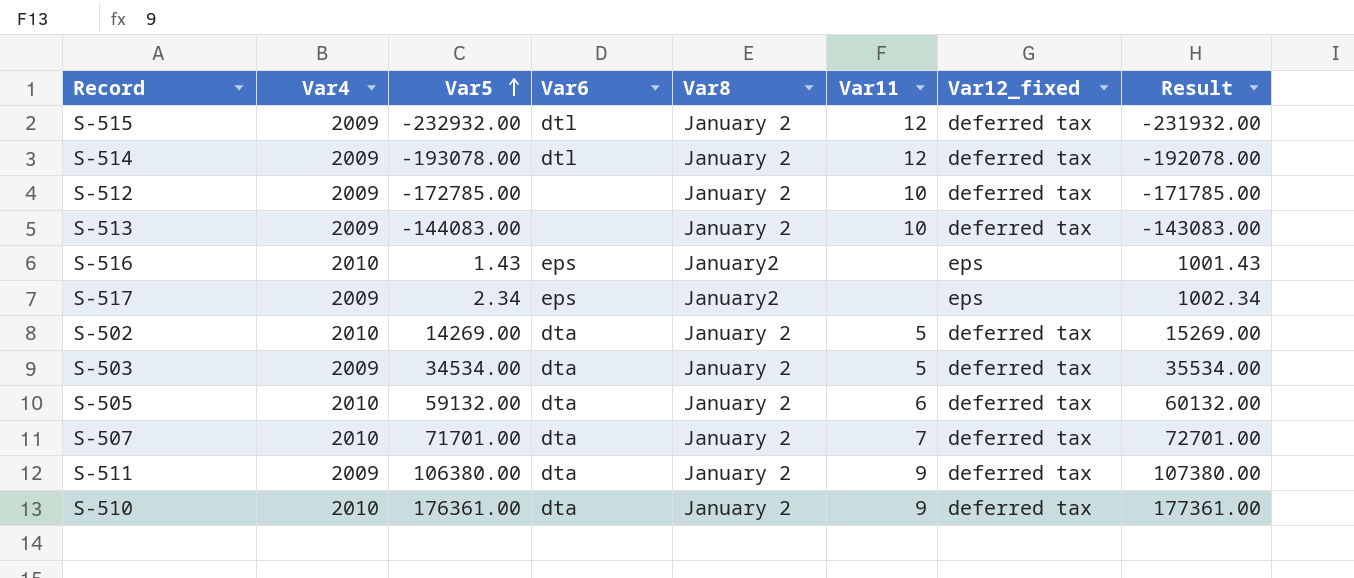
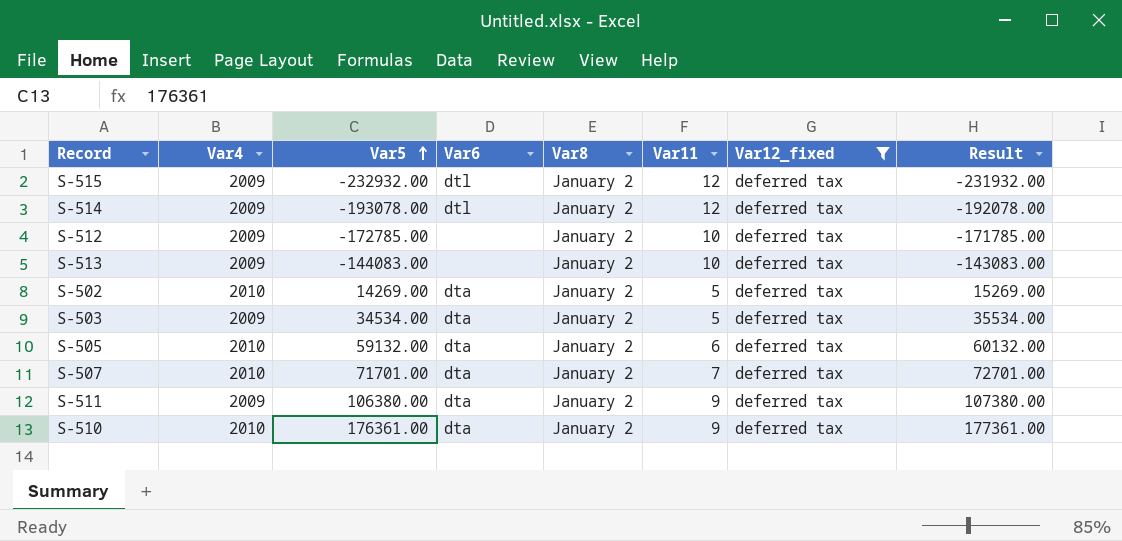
filter: none -> Var12_fixed = deferred tax

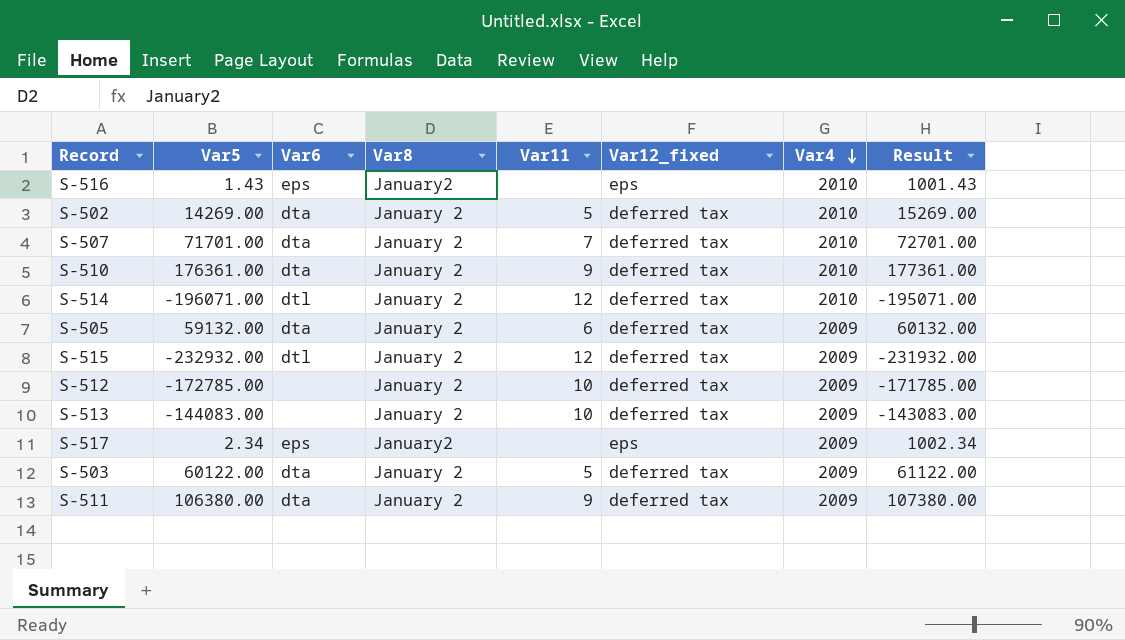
filter: Var12_fixed = deferred tax -> none
row order: Var5 ascending -> Var4 descending
column Var4 | position: 2 -> 7
S-514 | Var5: -193078.00 -> -196071.00
S-514 | Var4: 2009 -> 2010
S-514 | Result: -192078.00 -> -195071.00
S-505 | Var4: 2010 -> 2009
S-503 | Var5: 34534.00 -> 60122.00
S-503 | Result: 35534.00 -> 61122.00

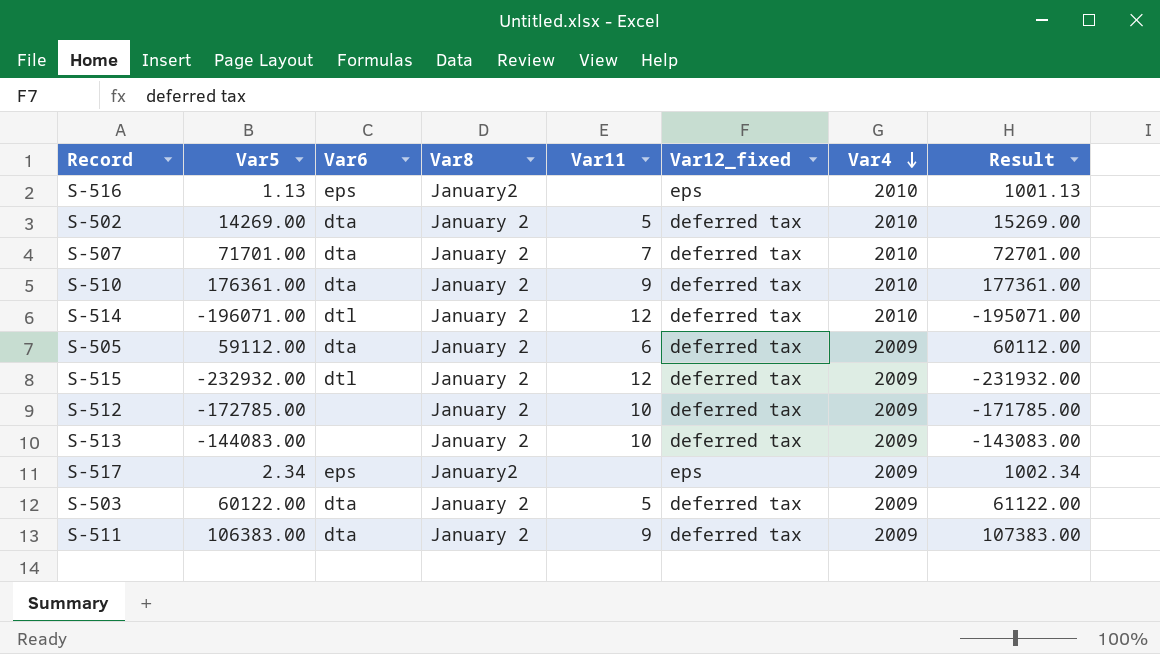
S-516 | Var5: 1.43 -> 1.13
S-516 | Result: 1001.43 -> 1001.13
S-505 | Var5: 59132.00 -> 59112.00
S-505 | Result: 60132.00 -> 60112.00
S-511 | Var5: 106380.00 -> 106383.00
S-511 | Result: 107380.00 -> 107383.00

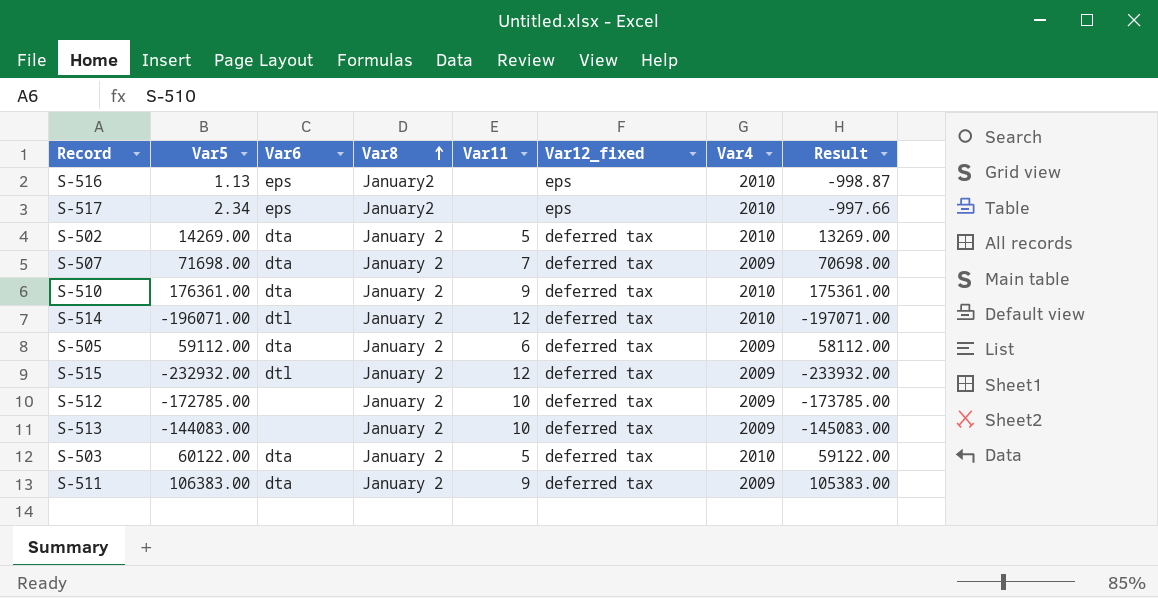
row order: Var4 descending -> Var8 ascending
column Result | formula: [Var5] + 1000 -> [Var5] - 1000
S-517 | Var4: 2009 -> 2010
S-507 | Var5: 71701.00 -> 71698.00
S-507 | Var4: 2010 -> 2009
S-503 | Var4: 2009 -> 2010

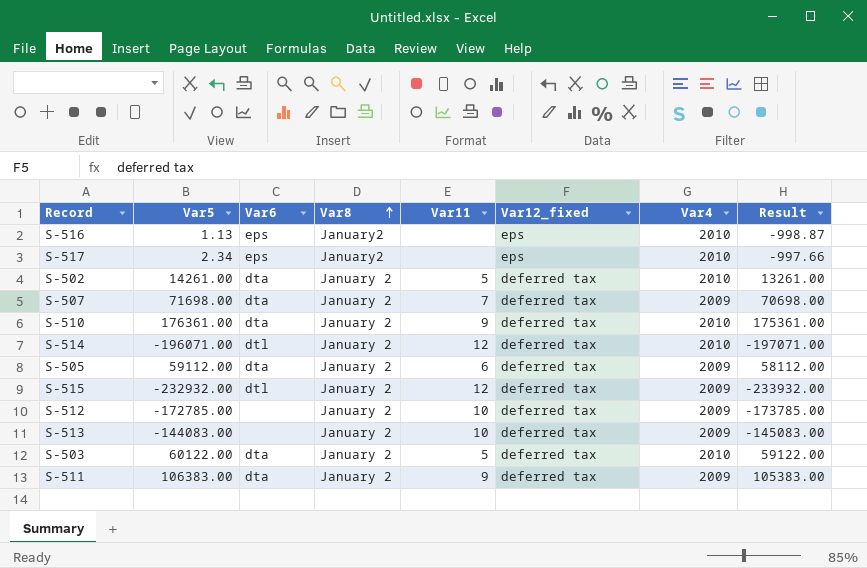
S-502 | Var5: 14269.00 -> 14261.00
S-502 | Result: 13269.00 -> 13261.00

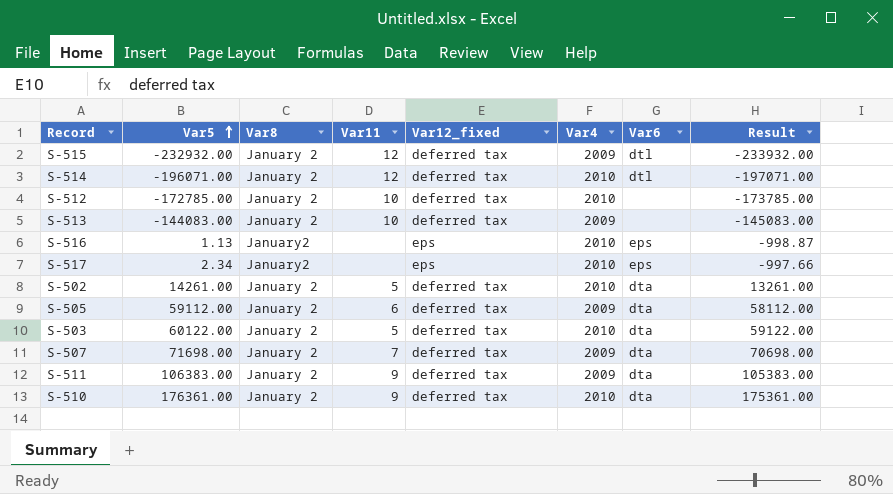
row order: Var8 ascending -> Var5 ascending
column Var6 | position: 3 -> 7
S-512 | Var4: 2009 -> 2010

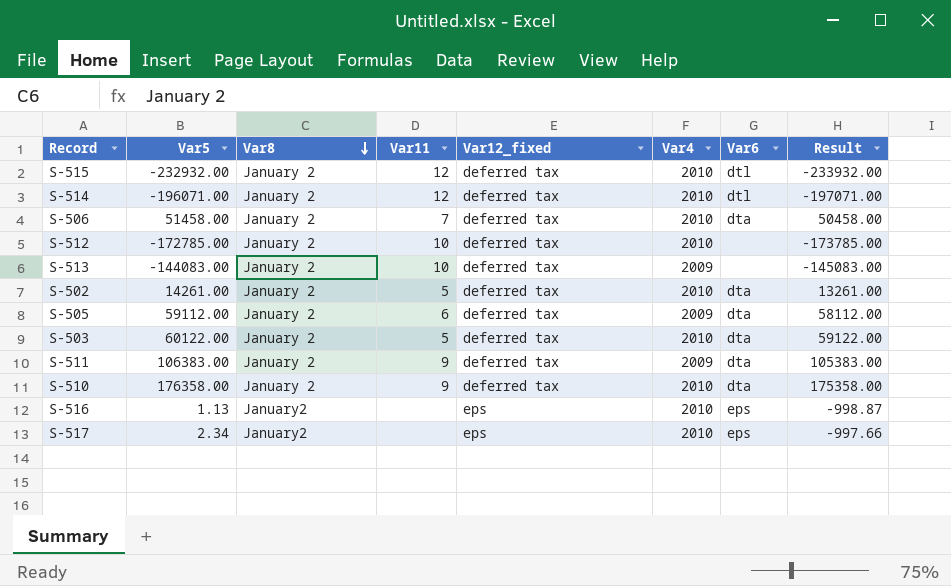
row order: Var5 ascending -> Var8 descending
row S-507: 71698.00 | January 2 | 7 | deferred tax | 2009 | dta | 70698.00 -> none
S-515 | Var4: 2009 -> 2010
row S-506: none -> 51458.00 | January 2 | 7 | deferred tax | 2010 | dta | 50458.00
S-510 | Var5: 176361.00 -> 176358.00
S-510 | Result: 175361.00 -> 175358.00

